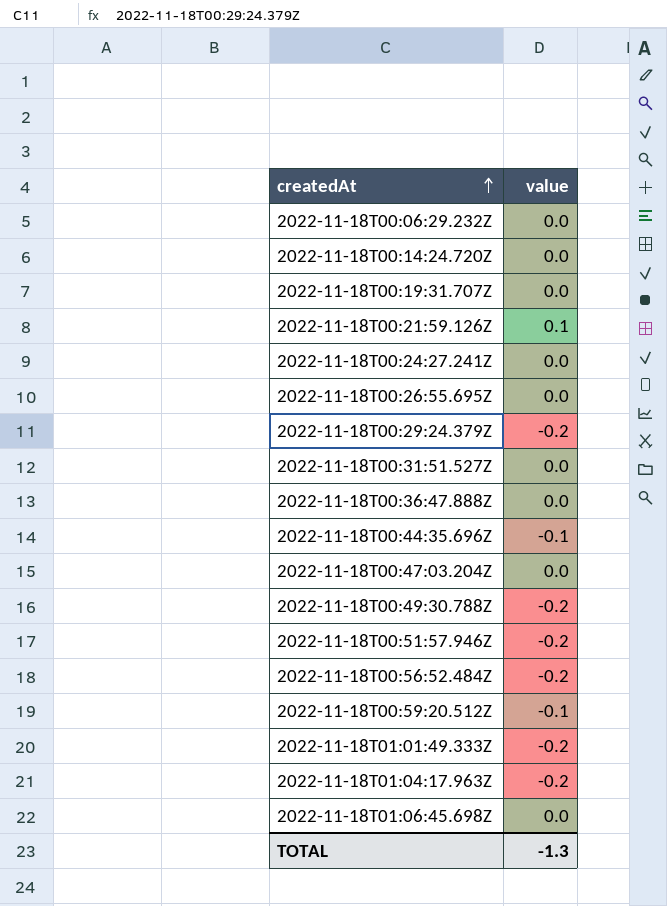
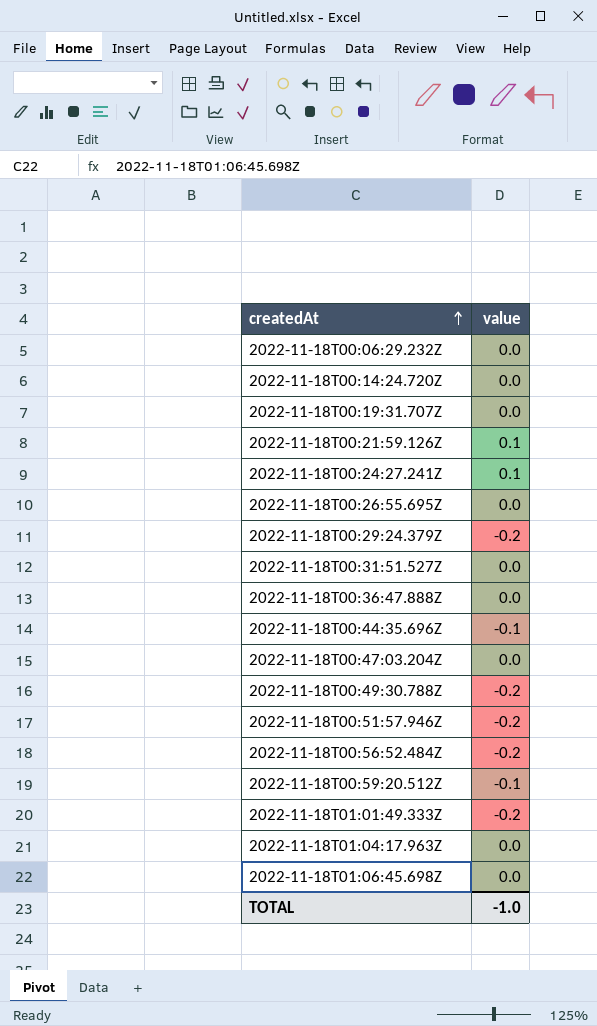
2022-11-18T00:24:27.241Z | value: 0.0 -> 0.1
2022-11-18T01:04:17.963Z | value: -0.2 -> 0.0
TOTAL | value: -1.3 -> -1.0

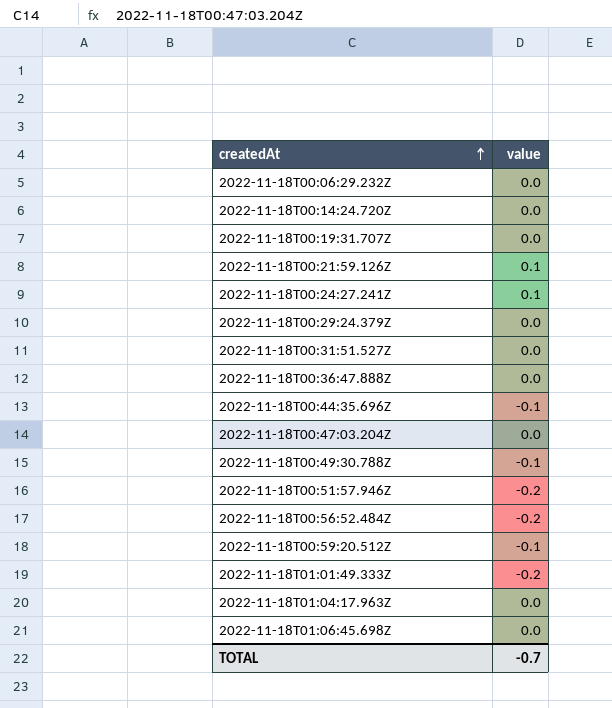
row 2022-11-18T00:26:55.695Z: 0.0 -> none
2022-11-18T00:29:24.379Z | value: -0.2 -> 0.0
2022-11-18T00:49:30.788Z | value: -0.2 -> -0.1
TOTAL | value: -1.0 -> -0.7

